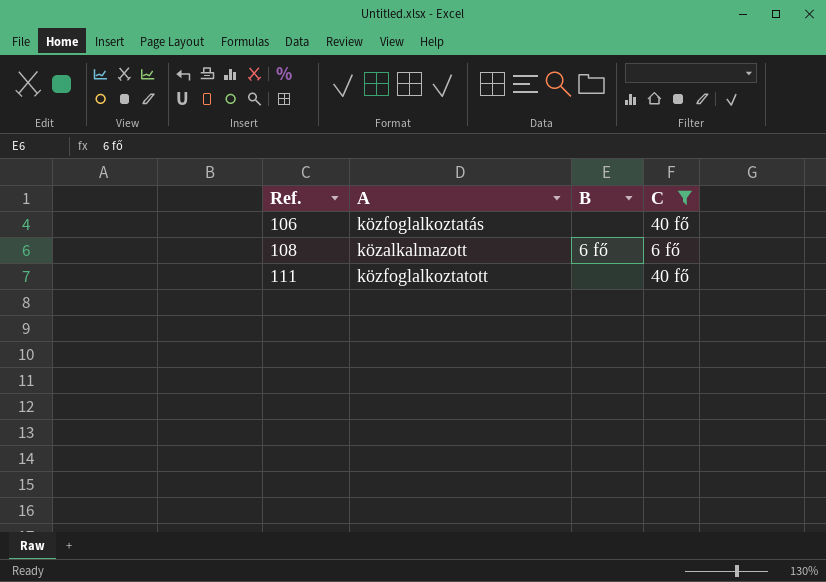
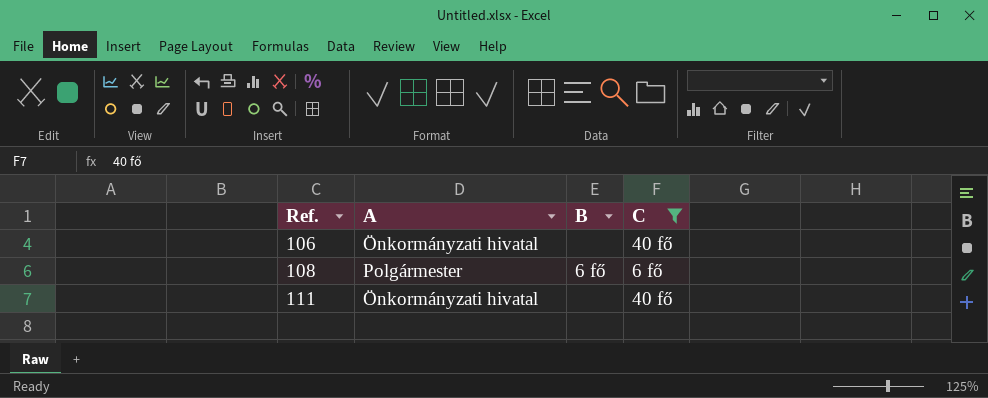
106 | A: közfoglalkoztatás -> Önkormányzati hivatal
108 | A: közalkalmazott -> Polgármester
111 | A: közfoglalkoztatott -> Önkormányzati hivatal

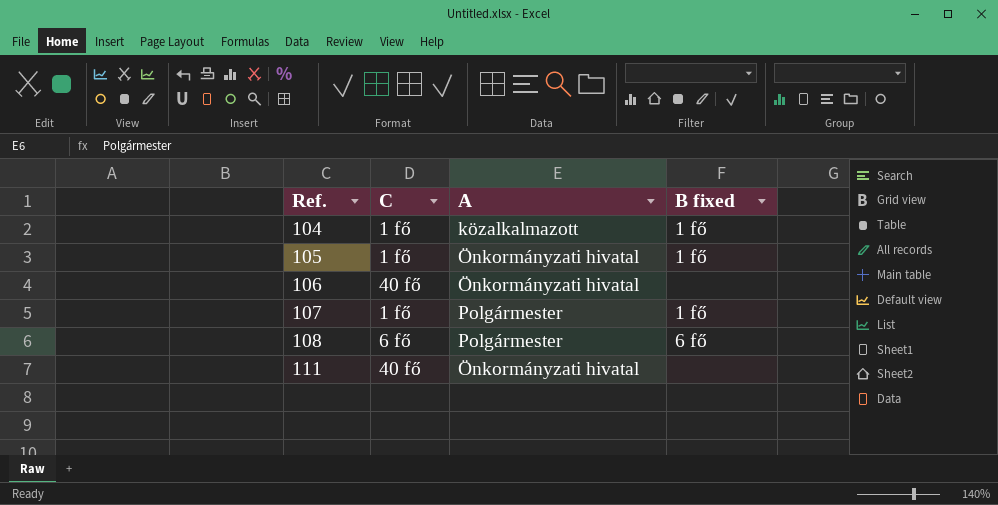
filter: C != 1 fő -> none
column C | position: 4 -> 2
column name: B -> B fixed

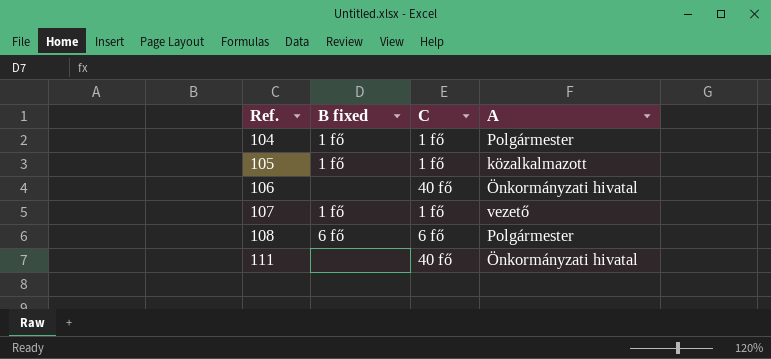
column B fixed | position: 4 -> 2
104 | A: közalkalmazott -> Polgármester
105 | A: Önkormányzati hivatal -> közalkalmazott
107 | A: Polgármester -> vezető

